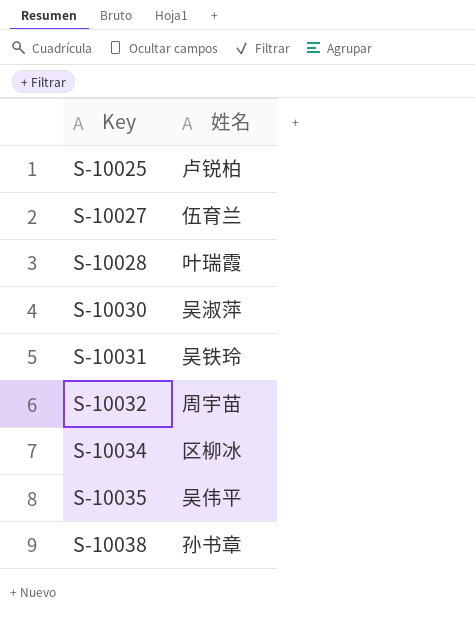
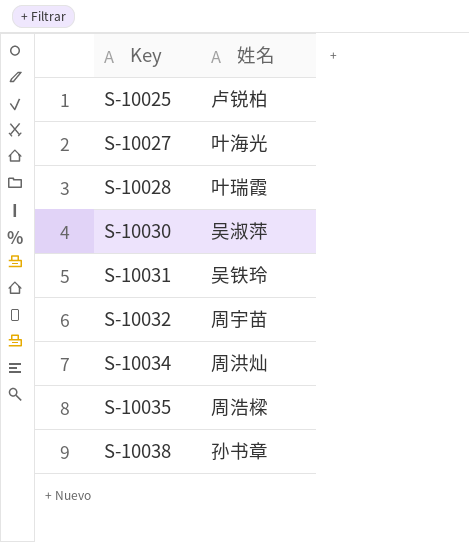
S-10027 | 姓名: 伍育兰 -> 叶海光
S-10034 | 姓名: 区柳冰 -> 周洪灿
S-10035 | 姓名: 吴伟平 -> 周浩樑

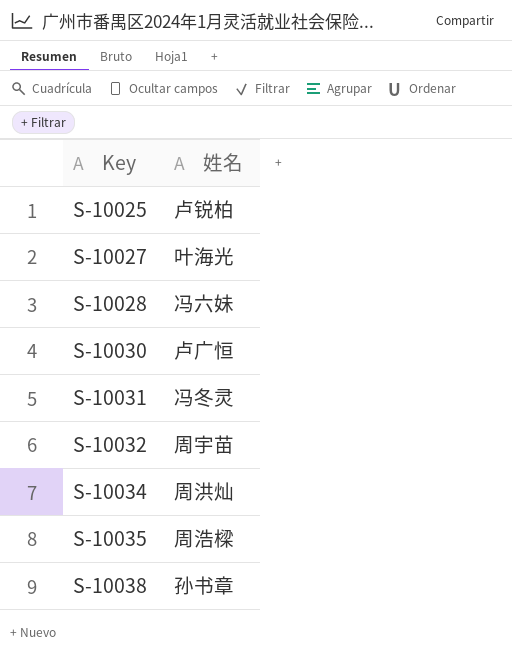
S-10028 | 姓名: 叶瑞霞 -> 冯六妹
S-10030 | 姓名: 吴淑萍 -> 卢广恒
S-10031 | 姓名: 吴铁玲 -> 冯冬灵

